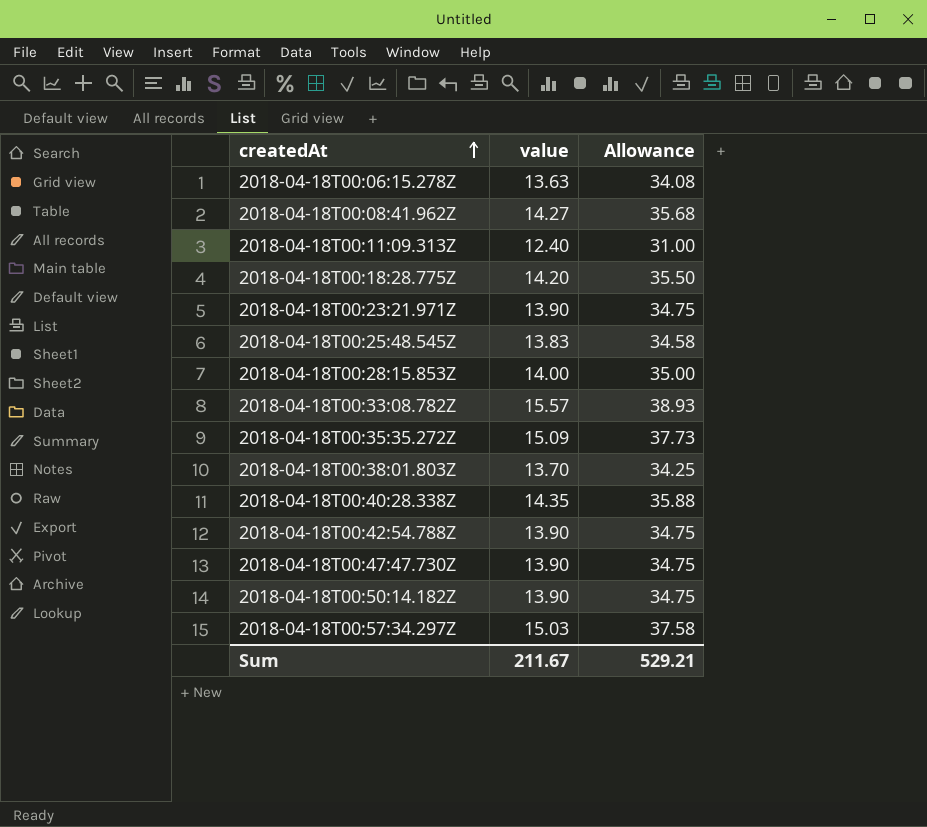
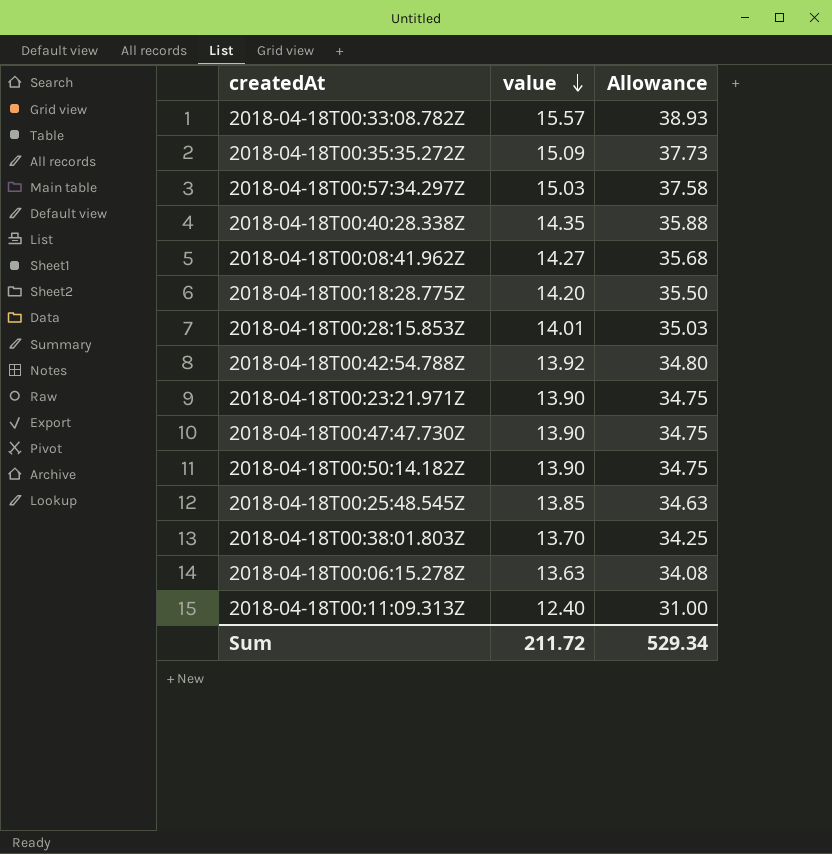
row order: createdAt ascending -> value descending
2018-04-18T00:28:15.853Z | value: 14.00 -> 14.01
2018-04-18T00:28:15.853Z | Allowance: 35.00 -> 35.03
2018-04-18T00:42:54.788Z | value: 13.90 -> 13.92
2018-04-18T00:42:54.788Z | Allowance: 34.75 -> 34.80
2018-04-18T00:25:48.545Z | value: 13.83 -> 13.85
2018-04-18T00:25:48.545Z | Allowance: 34.58 -> 34.63
Sum | value: 211.67 -> 211.72
Sum | Allowance: 529.21 -> 529.34

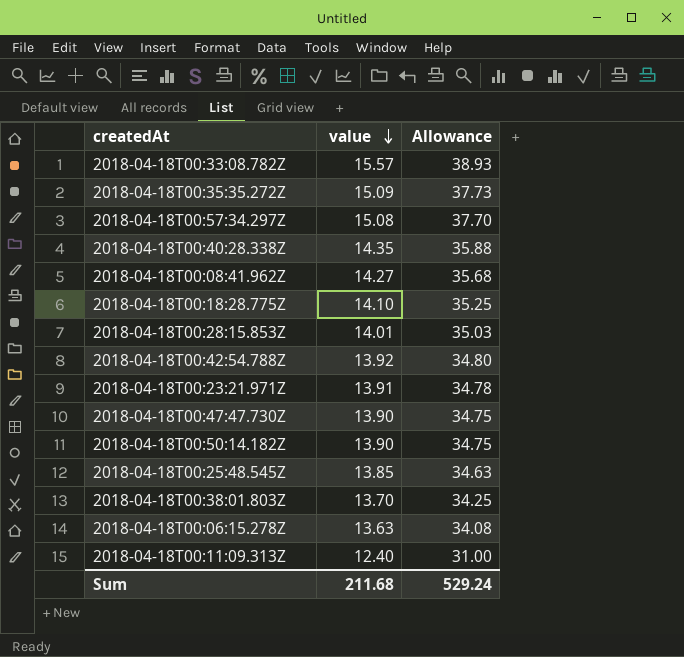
2018-04-18T00:57:34.297Z | value: 15.03 -> 15.08
2018-04-18T00:57:34.297Z | Allowance: 37.58 -> 37.70
2018-04-18T00:18:28.775Z | value: 14.20 -> 14.10
2018-04-18T00:18:28.775Z | Allowance: 35.50 -> 35.25
2018-04-18T00:23:21.971Z | value: 13.90 -> 13.91
2018-04-18T00:23:21.971Z | Allowance: 34.75 -> 34.78
Sum | value: 211.72 -> 211.68
Sum | Allowance: 529.34 -> 529.24

